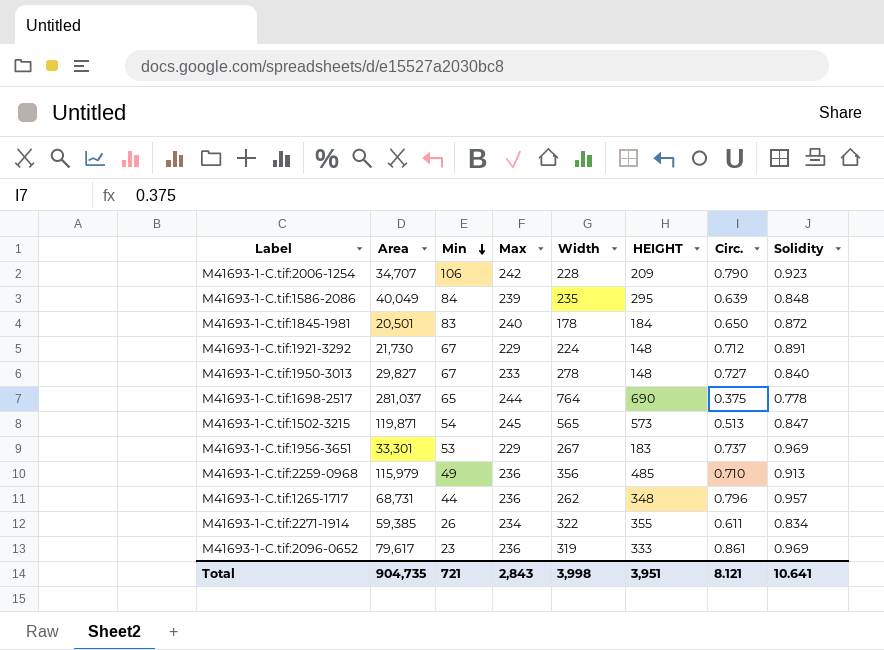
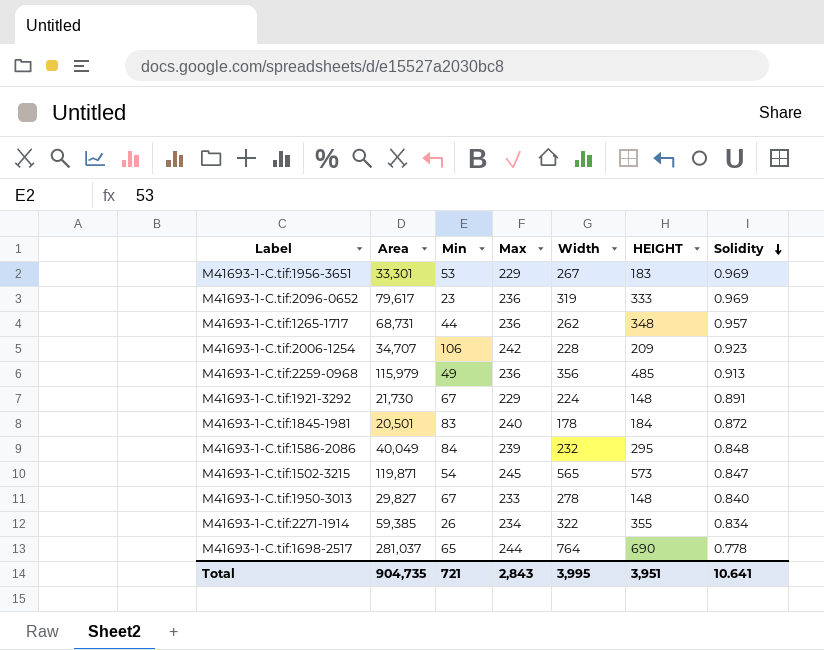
row order: Min descending -> Solidity descending
column Circ. | position: 7 -> none
M41693-1-C.tif:1586-2086 | Width: 235 -> 232
Total | Width: 3,998 -> 3,995

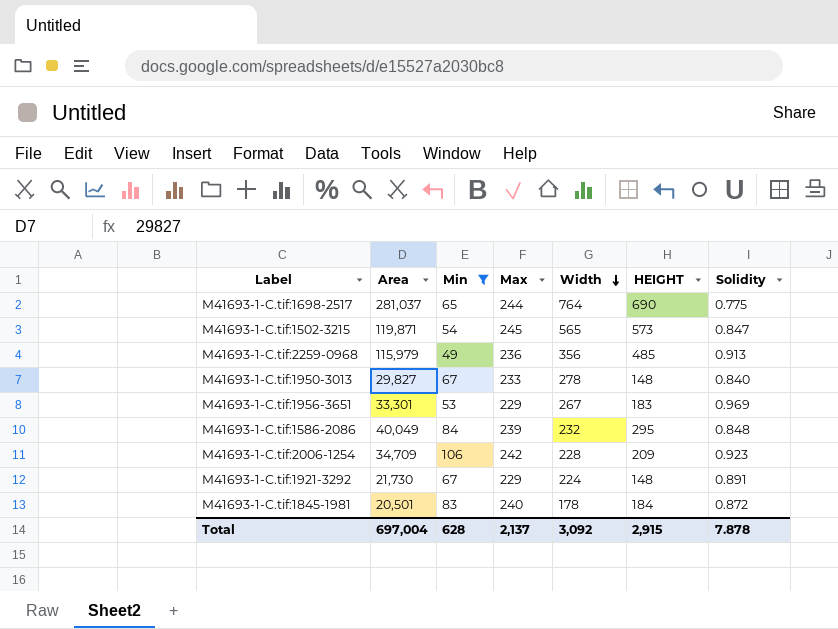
filter: none -> Min >= 49
row order: Solidity descending -> Width descending
M41693-1-C.tif:1698-2517 | Solidity: 0.778 -> 0.775
M41693-1-C.tif:2006-1254 | Area: 34,707 -> 34,709
Total | Area: 904,735 -> 697,004
Total | Min: 721 -> 628
Total | Max: 2,843 -> 2,137
Total | Width: 3,995 -> 3,092
Total | HEIGHT: 3,951 -> 2,915
Total | Solidity: 10.641 -> 7.878

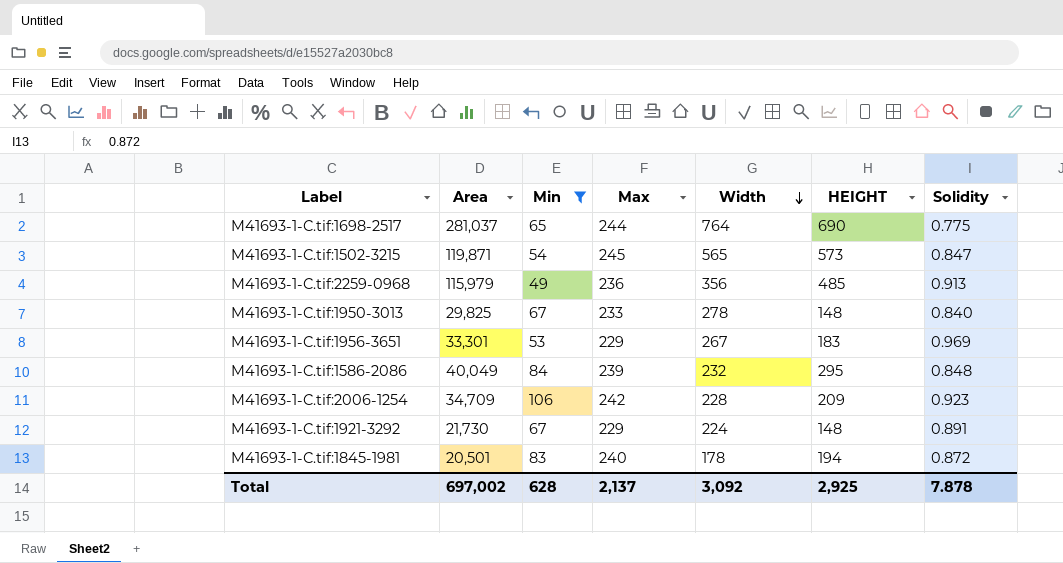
M41693-1-C.tif:1950-3013 | Area: 29,827 -> 29,825
M41693-1-C.tif:1845-1981 | HEIGHT: 184 -> 194
Total | Area: 697,004 -> 697,002
Total | HEIGHT: 2,915 -> 2,925

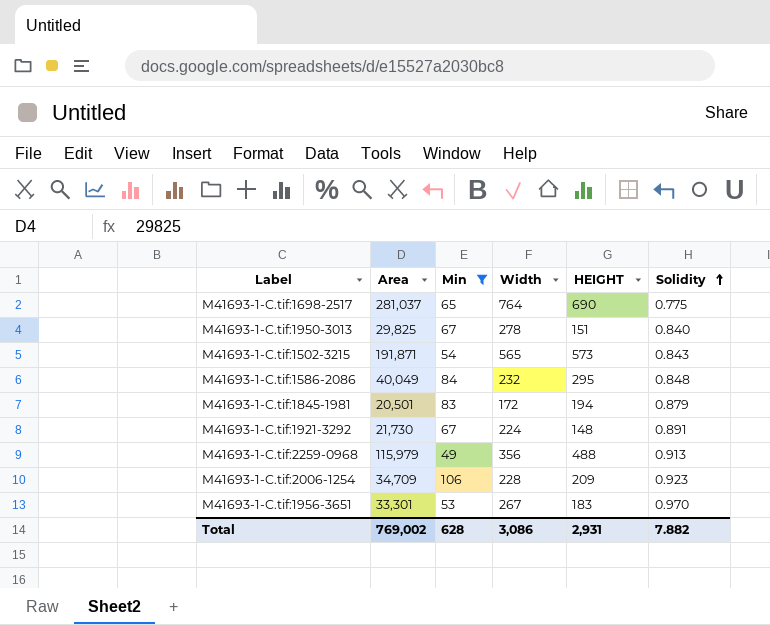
row order: Width descending -> Solidity ascending
column Max | position: 4 -> none
M41693-1-C.tif:1950-3013 | HEIGHT: 148 -> 151
M41693-1-C.tif:1502-3215 | Area: 119,871 -> 191,871
M41693-1-C.tif:1502-3215 | Solidity: 0.847 -> 0.843
M41693-1-C.tif:1845-1981 | Width: 178 -> 172
M41693-1-C.tif:1845-1981 | Solidity: 0.872 -> 0.879
M41693-1-C.tif:2259-0968 | HEIGHT: 485 -> 488
M41693-1-C.tif:1956-3651 | Solidity: 0.969 -> 0.970
Total | Area: 697,002 -> 769,002
Total | Width: 3,092 -> 3,086
Total | HEIGHT: 2,925 -> 2,931
Total | Solidity: 7.878 -> 7.882

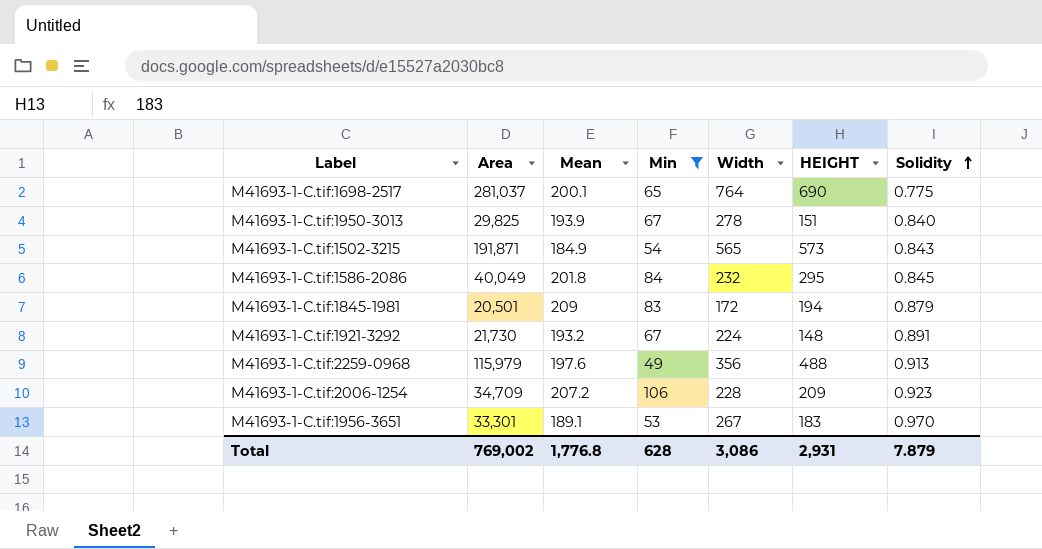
column Mean | position: none -> 3
M41693-1-C.tif:1586-2086 | Solidity: 0.848 -> 0.845
Total | Solidity: 7.882 -> 7.879

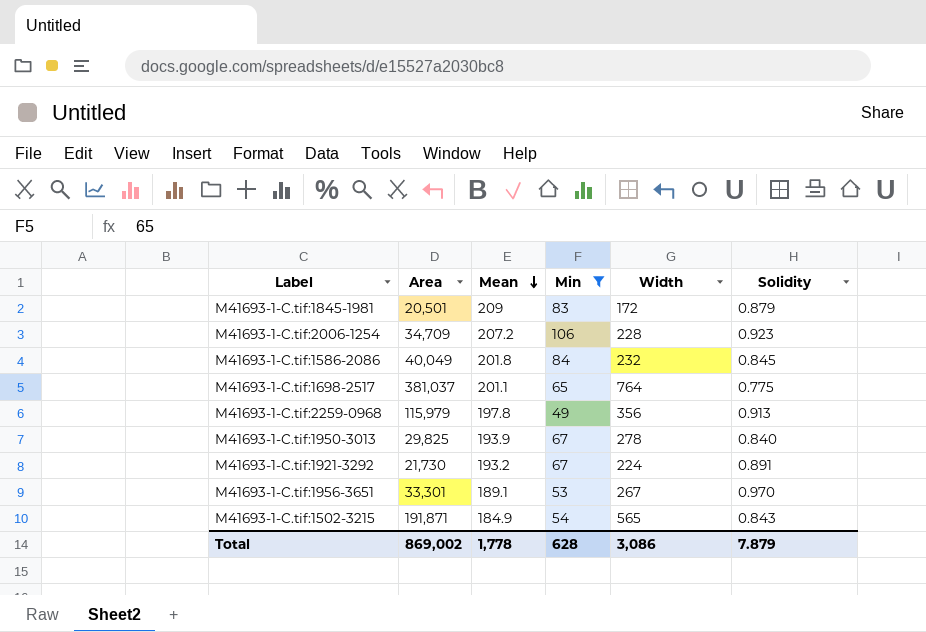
row order: Solidity ascending -> Mean descending
column HEIGHT | position: 6 -> none
M41693-1-C.tif:1698-2517 | Area: 281,037 -> 381,037
M41693-1-C.tif:1698-2517 | Mean: 200.1 -> 201.1
M41693-1-C.tif:2259-0968 | Mean: 197.6 -> 197.8
Total | Area: 769,002 -> 869,002
Total | Mean: 1,776.8 -> 1,778

